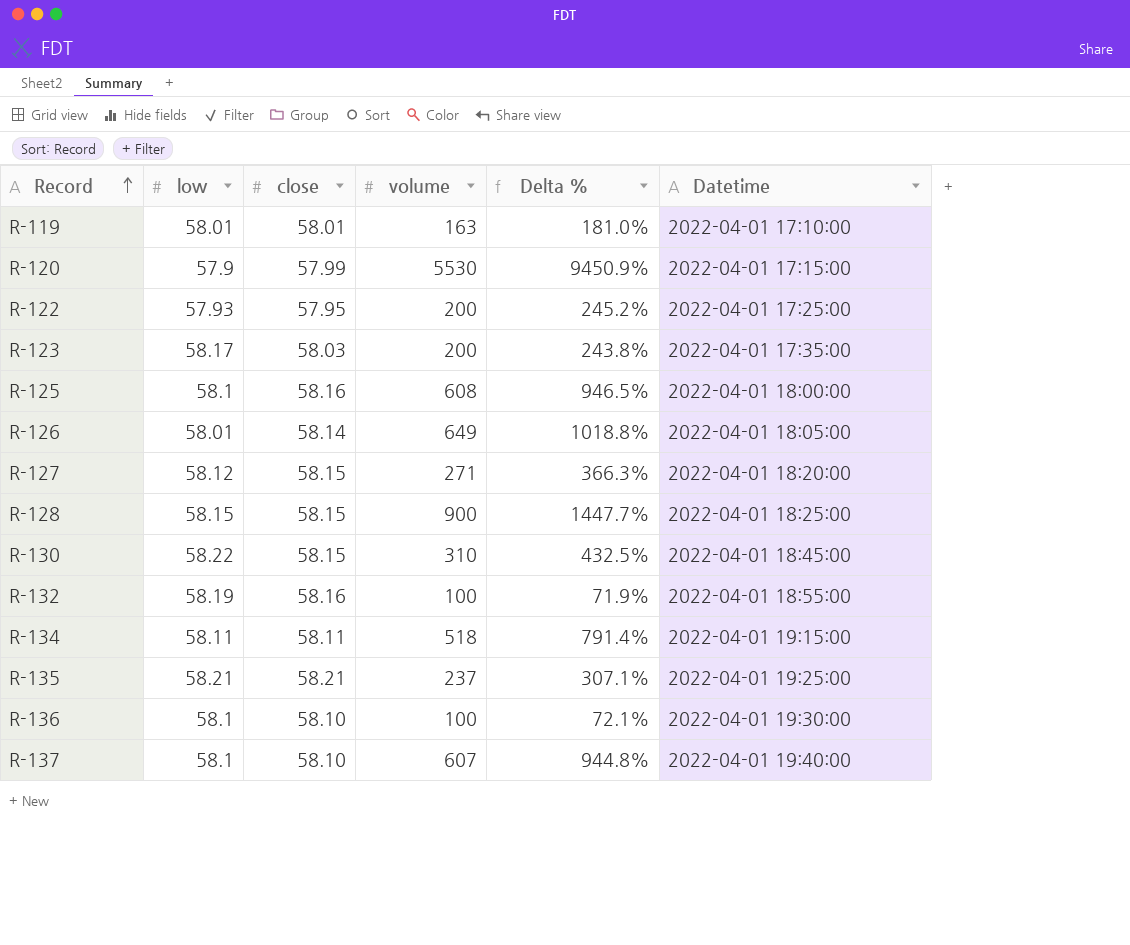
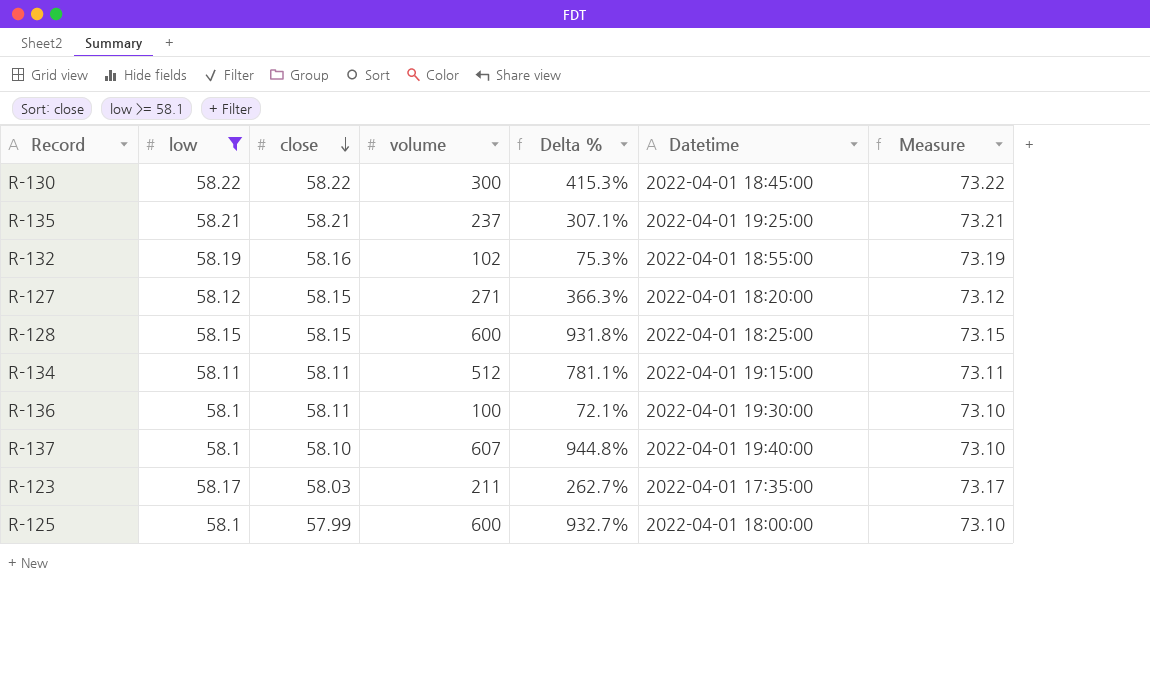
filter: none -> low >= 58.1
row order: Record ascending -> close descending
column Measure | formula: none -> [low] + 15
R-130 | close: 58.15 -> 58.22
R-130 | volume: 310 -> 300
R-130 | Delta %: 432.5% -> 415.3%
R-132 | volume: 100 -> 102
R-132 | Delta %: 71.9% -> 75.3%
R-128 | volume: 900 -> 600
R-128 | Delta %: 1447.7% -> 931.8%
R-134 | volume: 518 -> 512
R-134 | Delta %: 791.4% -> 781.1%
R-136 | close: 58.10 -> 58.11
R-123 | volume: 200 -> 211
R-123 | Delta %: 243.8% -> 262.7%
R-125 | close: 58.16 -> 57.99
R-125 | volume: 608 -> 600
R-125 | Delta %: 946.5% -> 932.7%

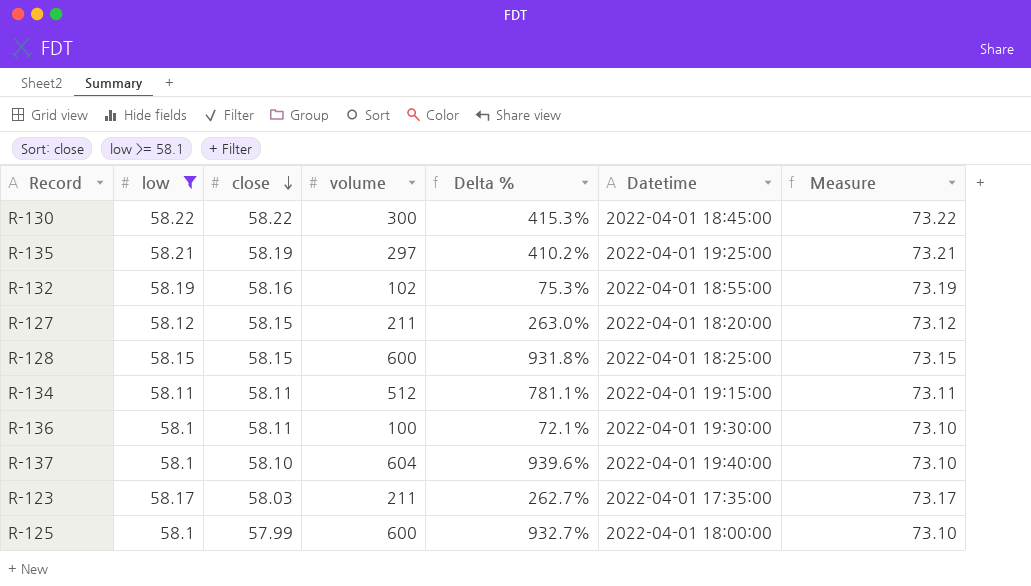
R-135 | close: 58.21 -> 58.19
R-135 | volume: 237 -> 297
R-135 | Delta %: 307.1% -> 410.2%
R-127 | volume: 271 -> 211
R-127 | Delta %: 366.3% -> 263.0%
R-137 | volume: 607 -> 604
R-137 | Delta %: 944.8% -> 939.6%

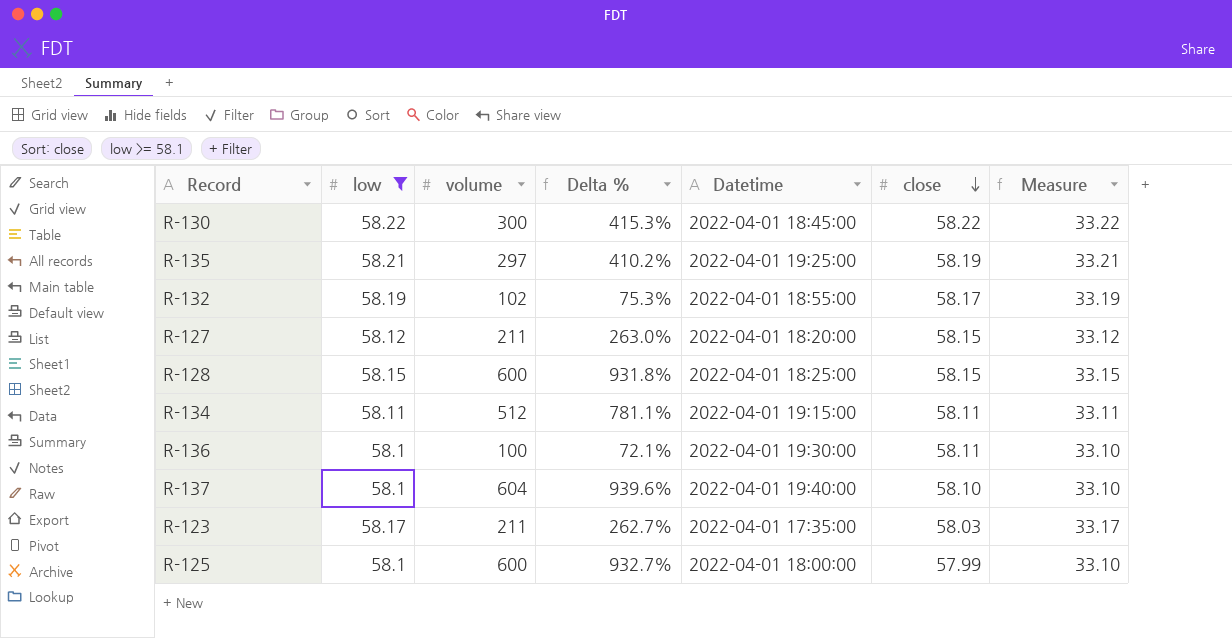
column close | position: 3 -> 6
column Measure | formula: [low] + 15 -> [low] - 25
R-132 | close: 58.16 -> 58.17

